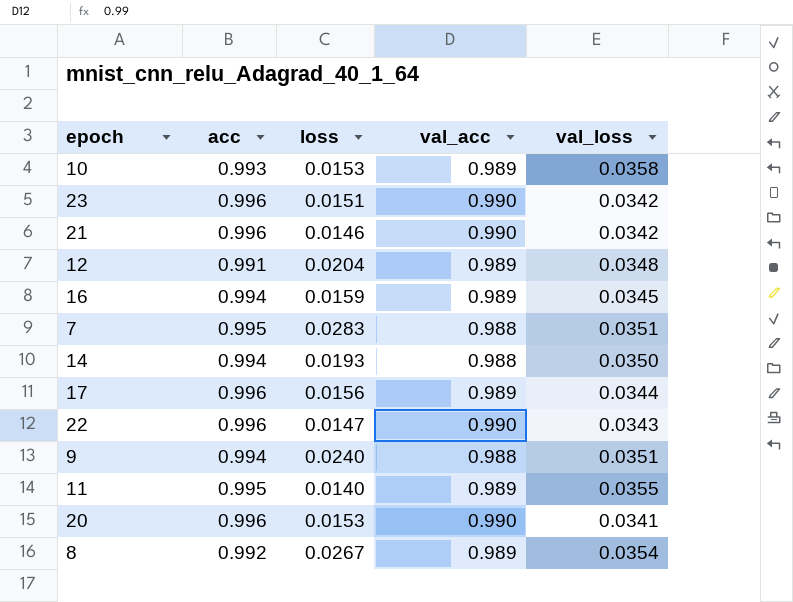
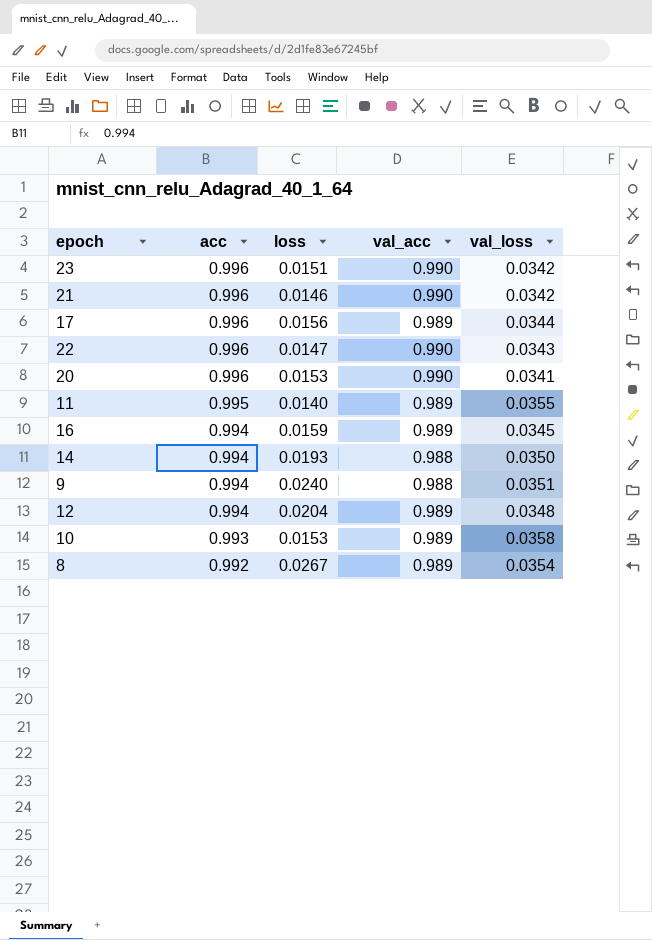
row order: none -> acc descending
row 7: 0.995 | 0.0283 | 0.988 | 0.0351 -> none
12 | acc: 0.991 -> 0.994

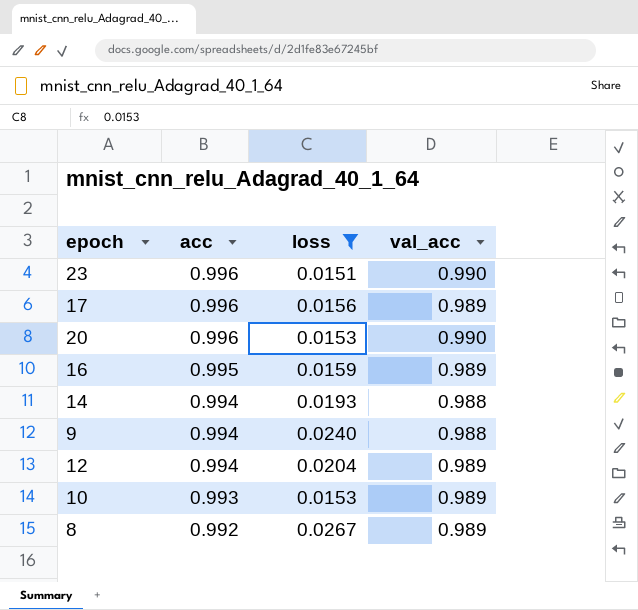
filter: none -> loss >= 0.0151
column val_loss | position: 5 -> none
16 | acc: 0.994 -> 0.995

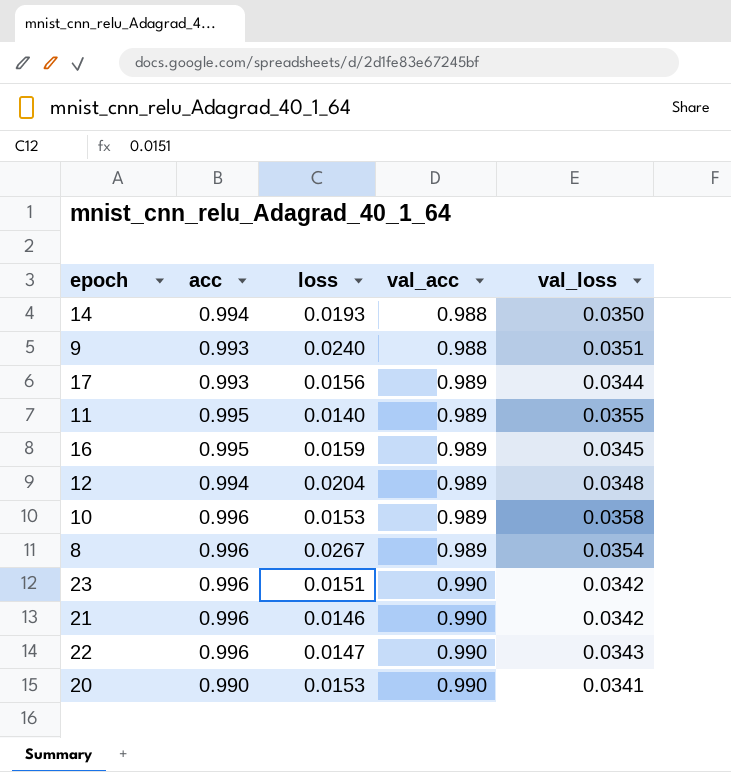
filter: loss >= 0.0151 -> none
row order: acc descending -> val_acc ascending
column val_loss | position: none -> 5
9 | acc: 0.994 -> 0.993
17 | acc: 0.996 -> 0.993
10 | acc: 0.993 -> 0.996
8 | acc: 0.992 -> 0.996
20 | acc: 0.996 -> 0.990

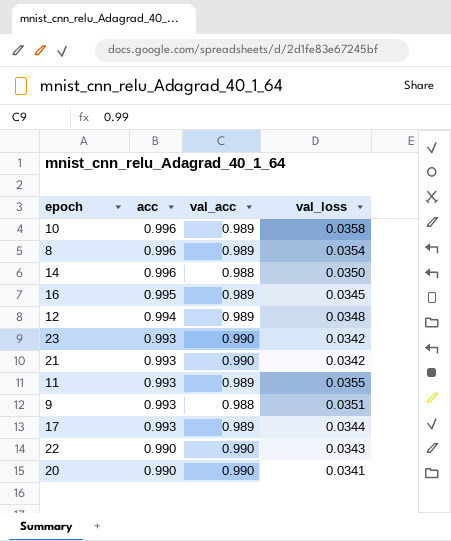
row order: val_acc ascending -> acc descending
column loss | position: 3 -> none
14 | acc: 0.994 -> 0.996
23 | acc: 0.996 -> 0.993
21 | acc: 0.996 -> 0.993
11 | acc: 0.995 -> 0.993
22 | acc: 0.996 -> 0.990

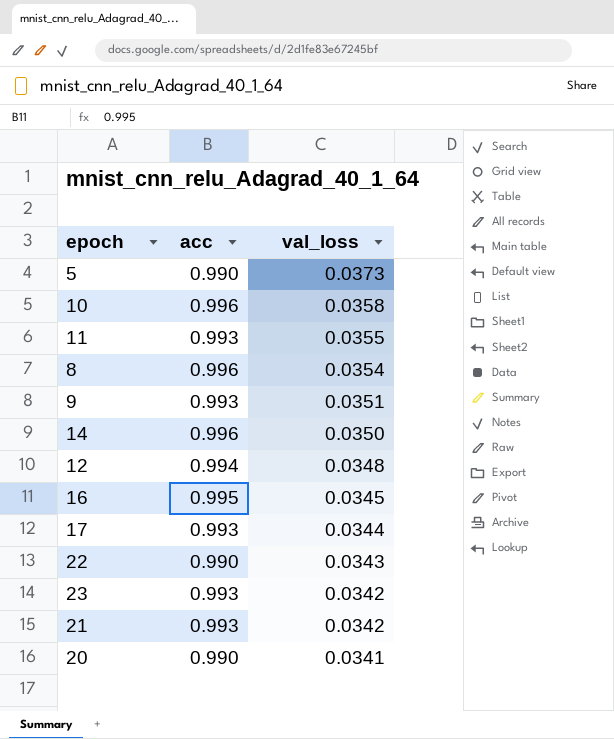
row order: acc descending -> val_loss descending
column val_acc | position: 3 -> none
row 5: none -> 0.990 | 0.0373

